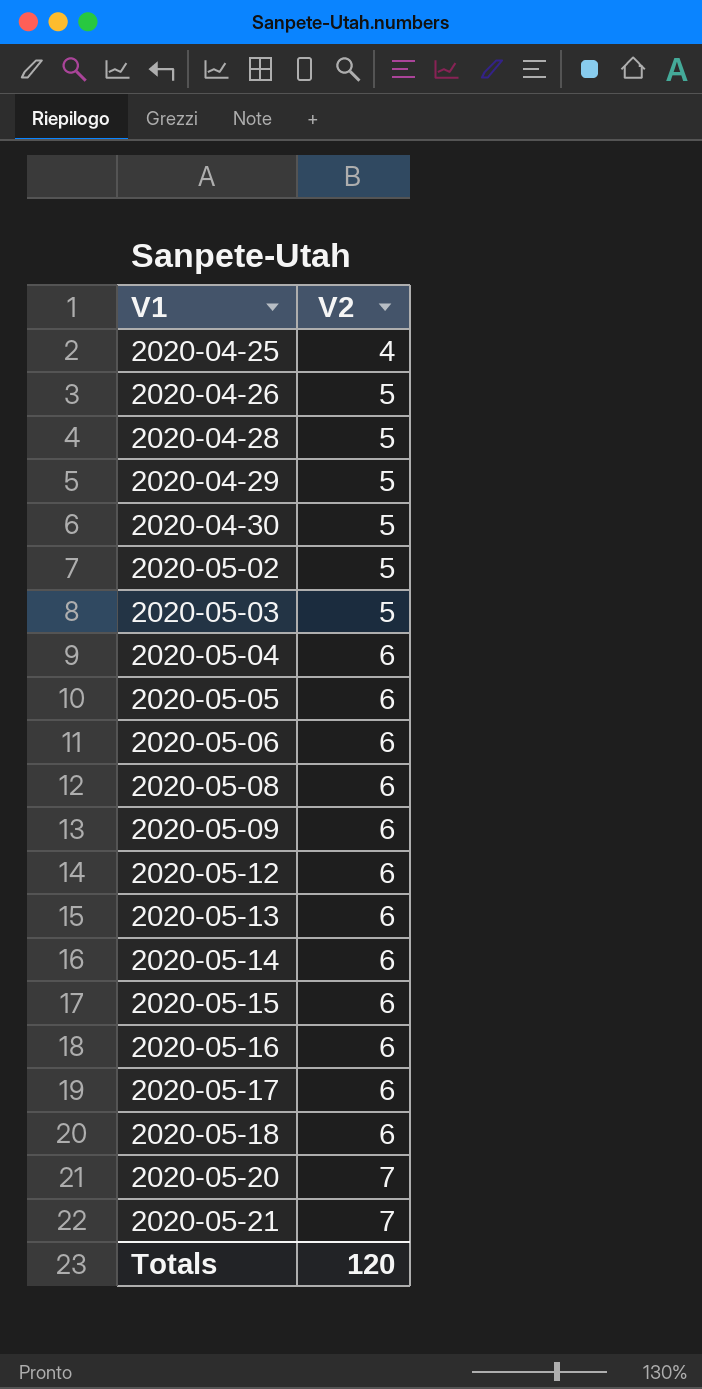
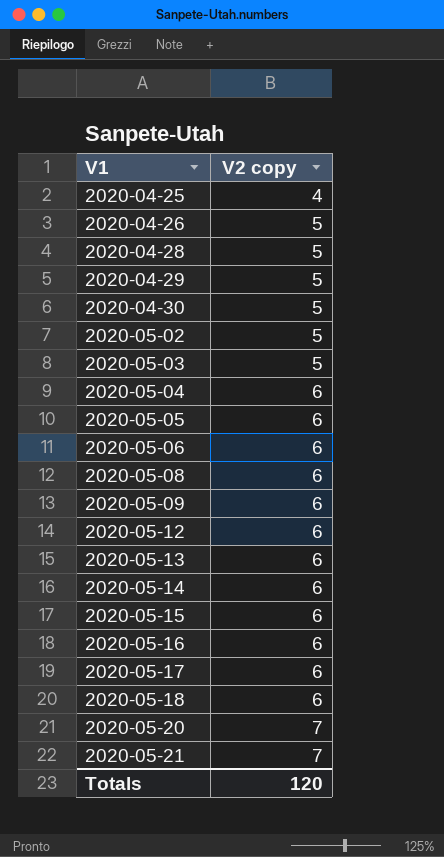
column name: V2 -> V2 copy

